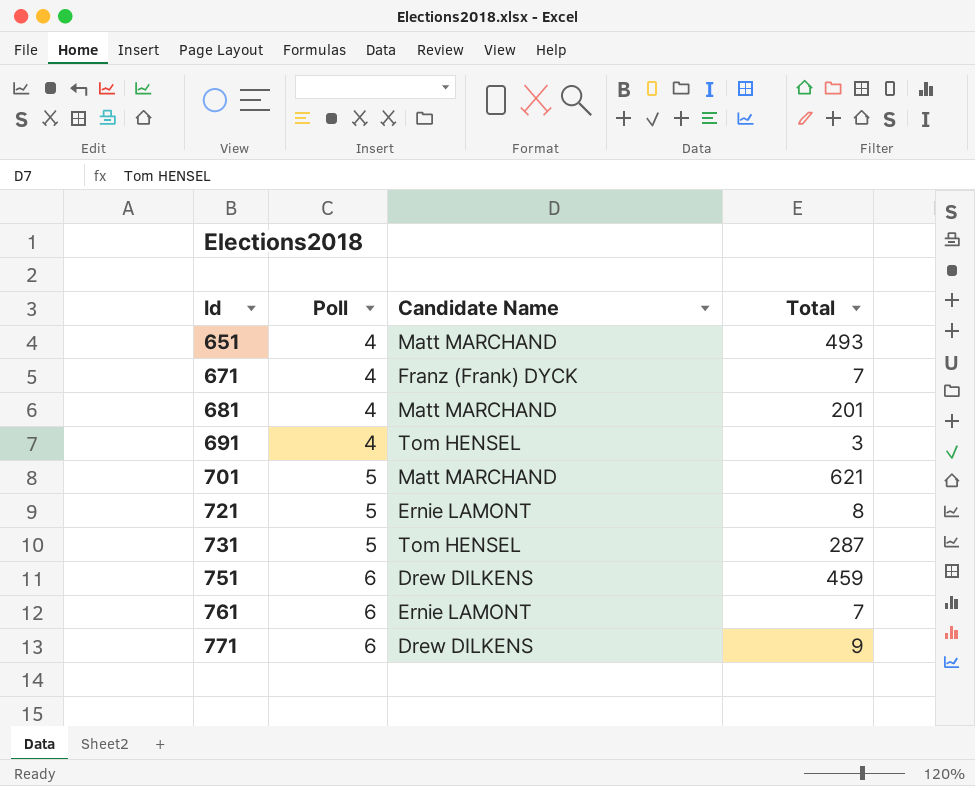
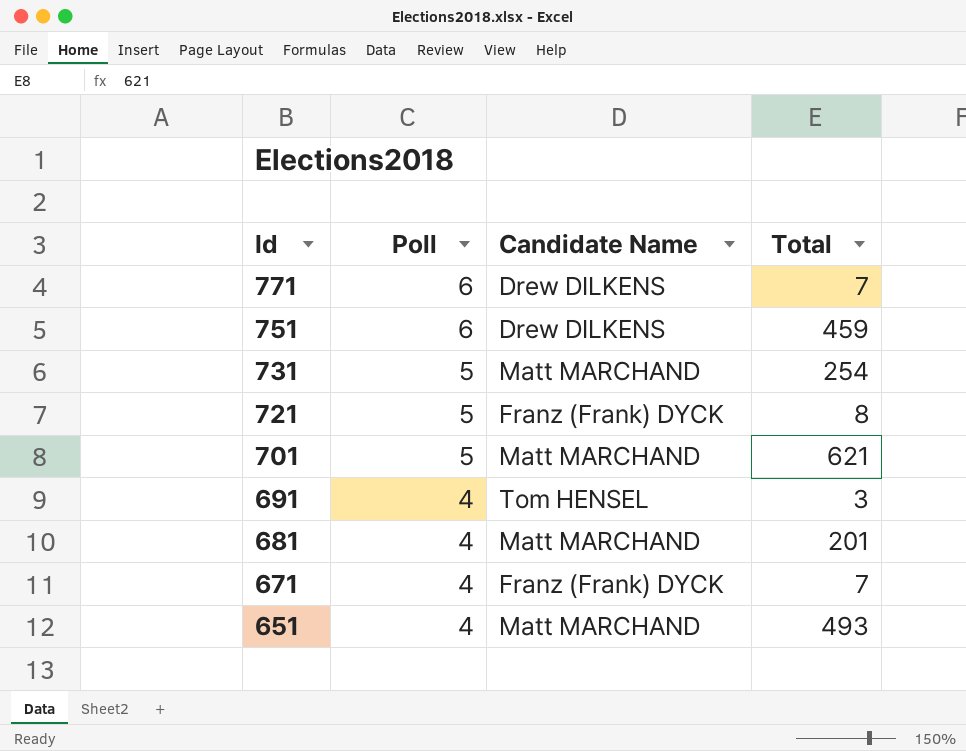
row order: Id ascending -> Id descending
row 761: 6 | Ernie LAMONT | 7 -> none
771 | Total: 9 -> 7
731 | Candidate Name: Tom HENSEL -> Matt MARCHAND
731 | Total: 287 -> 254
721 | Candidate Name: Ernie LAMONT -> Franz (Frank) DYCK

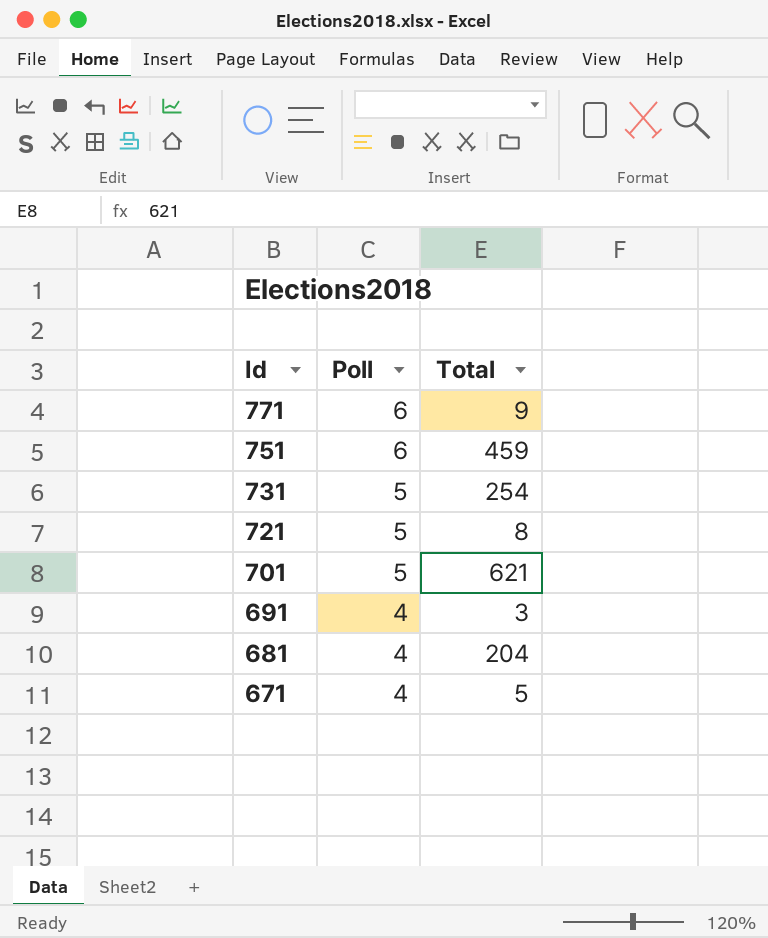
column Candidate Name | position: 3 -> none
row 651: 4 | Matt MARCHAND | 493 -> none
771 | Total: 7 -> 9
681 | Total: 201 -> 204
671 | Total: 7 -> 5

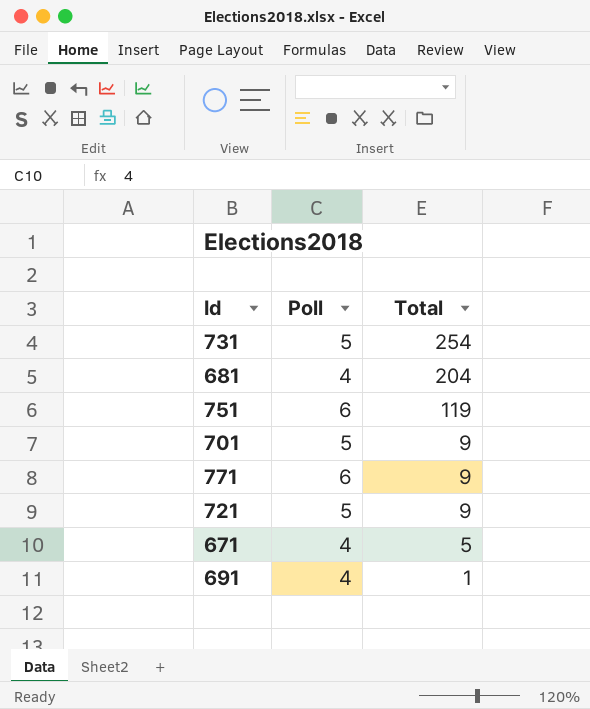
row order: Id descending -> Total descending
751 | Total: 459 -> 119
701 | Total: 621 -> 9
721 | Total: 8 -> 9
691 | Total: 3 -> 1

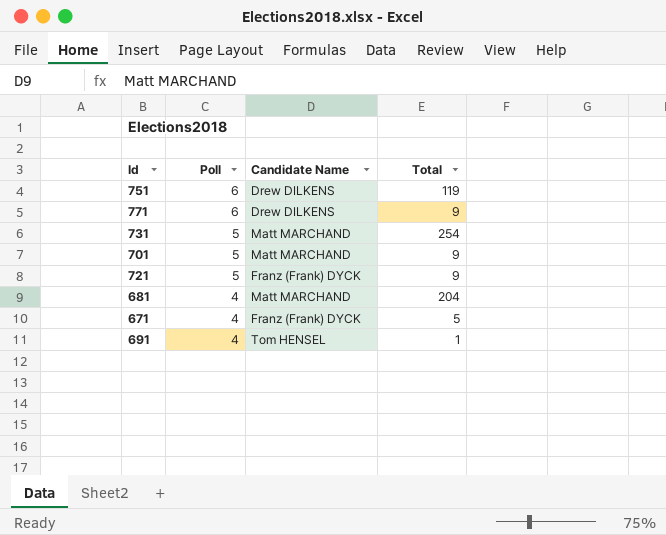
row order: Total descending -> Poll descending
column Candidate Name | position: none -> 3

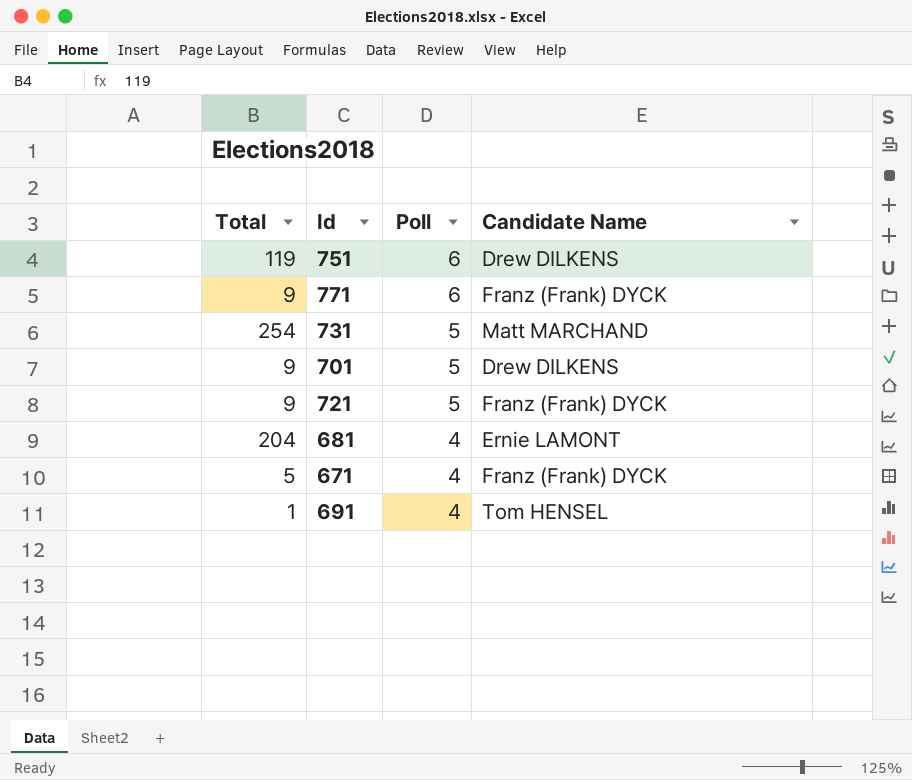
column Total | position: 4 -> 1
771 | Candidate Name: Drew DILKENS -> Franz (Frank) DYCK
701 | Candidate Name: Matt MARCHAND -> Drew DILKENS
681 | Candidate Name: Matt MARCHAND -> Ernie LAMONT

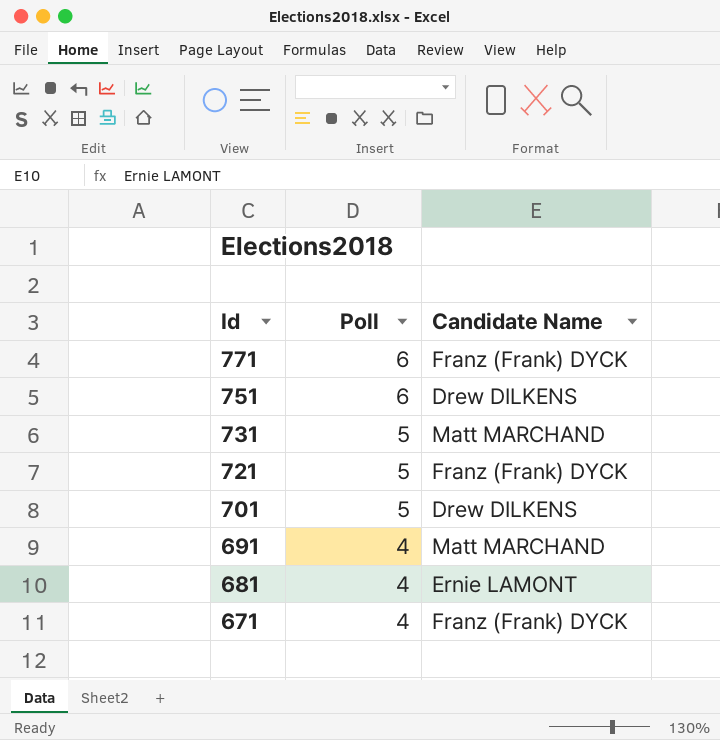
row order: Poll descending -> Id descending
column Total | position: 1 -> none
691 | Candidate Name: Tom HENSEL -> Matt MARCHAND

